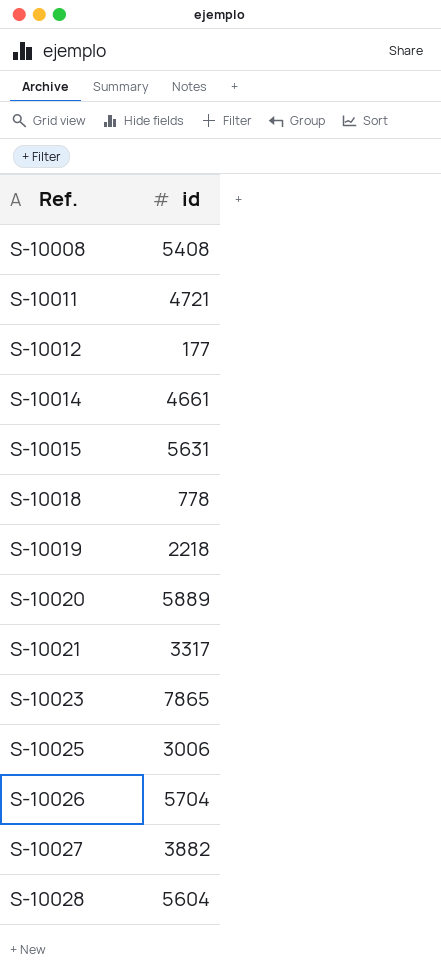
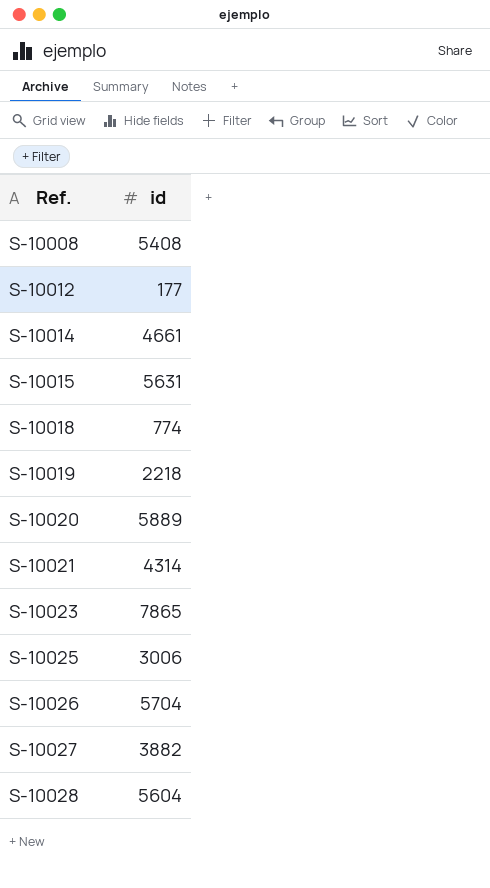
row S-10011: 4721 -> none
S-10018 | id: 778 -> 774
S-10021 | id: 3317 -> 4314

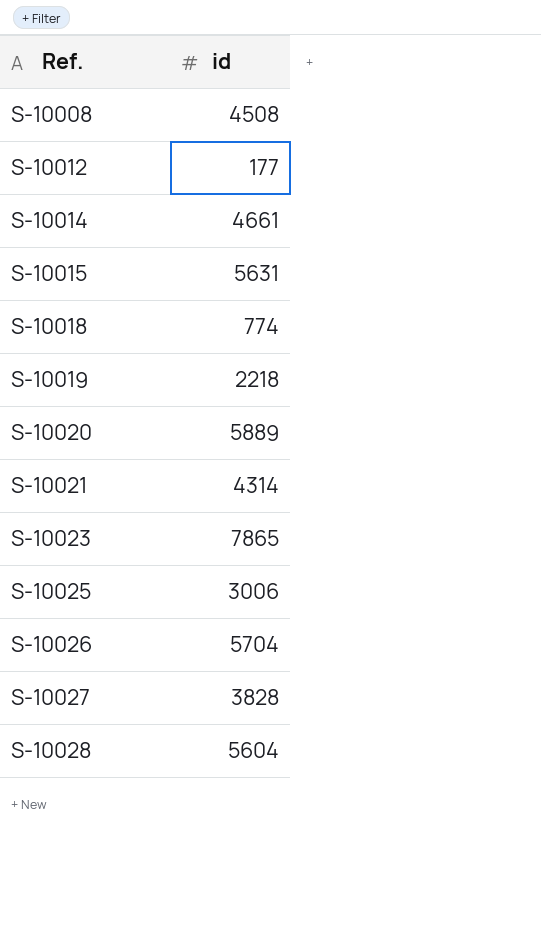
S-10008 | id: 5408 -> 4508
S-10027 | id: 3882 -> 3828

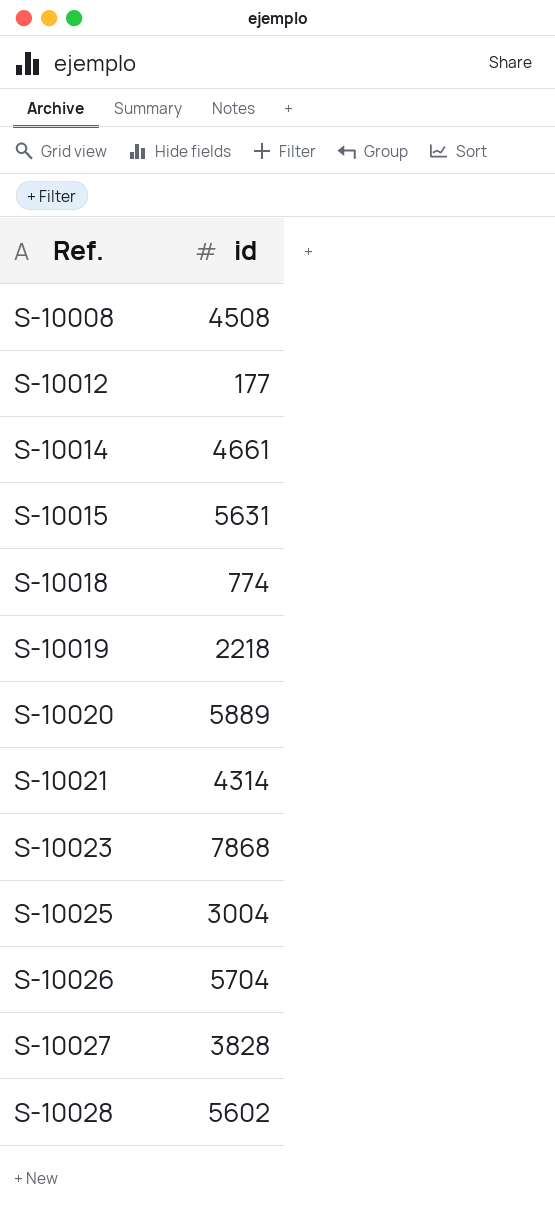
S-10023 | id: 7865 -> 7868
S-10025 | id: 3006 -> 3004
S-10028 | id: 5604 -> 5602

